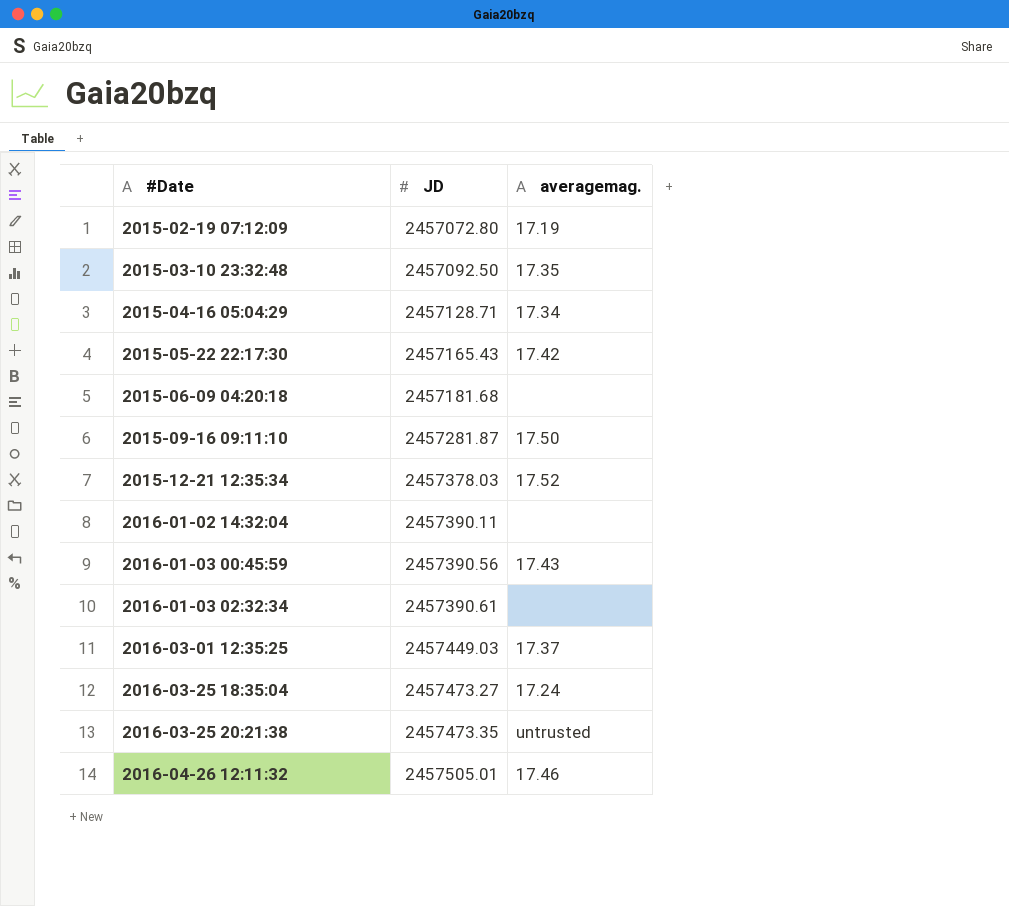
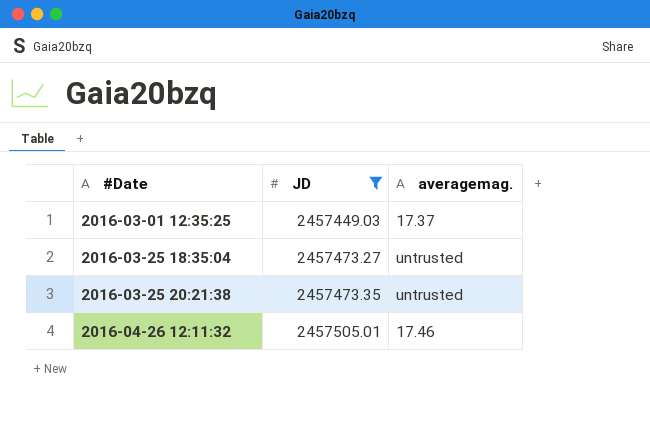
filter: none -> JD >= 2457449.03
2016-03-25 18:35:04 | averagemag.: 17.24 -> untrusted

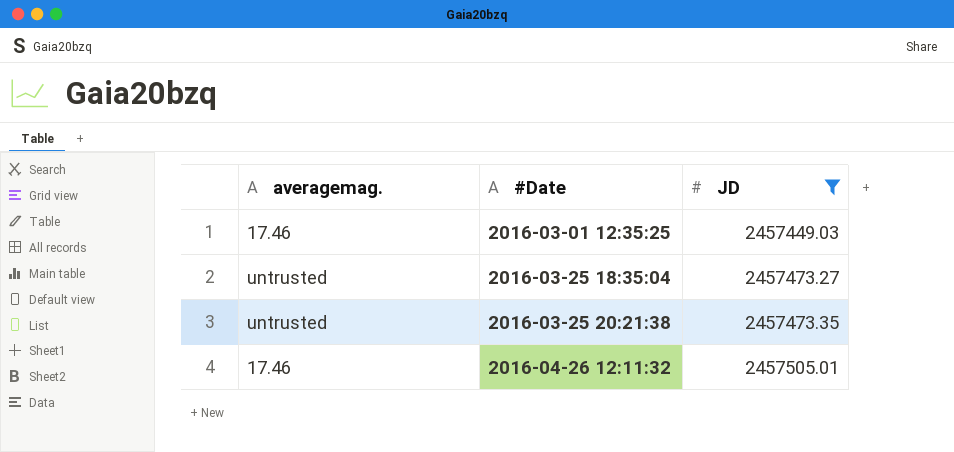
column averagemag. | position: 3 -> 1
2016-03-01 12:35:25 | averagemag.: 17.37 -> 17.46

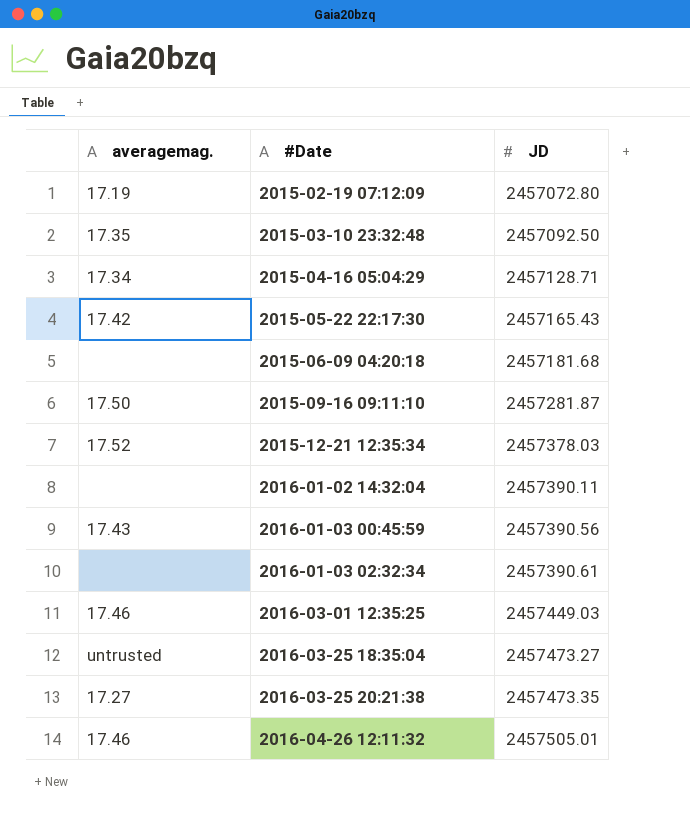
filter: JD >= 2457449.03 -> none
2016-03-25 20:21:38 | averagemag.: untrusted -> 17.27

